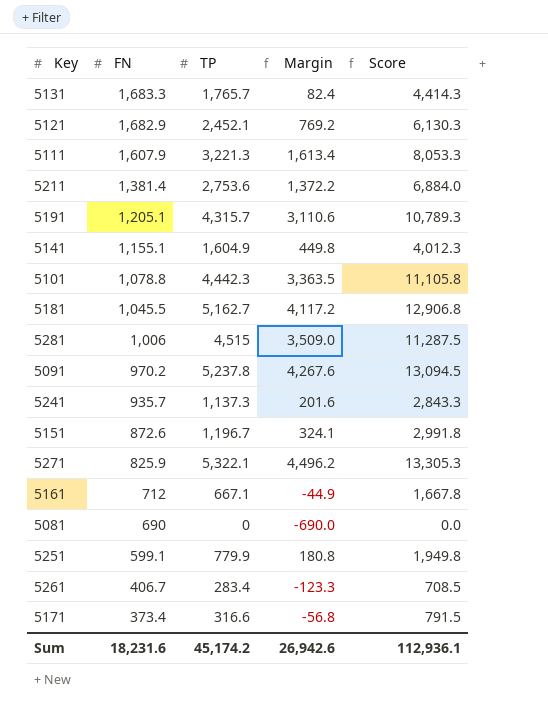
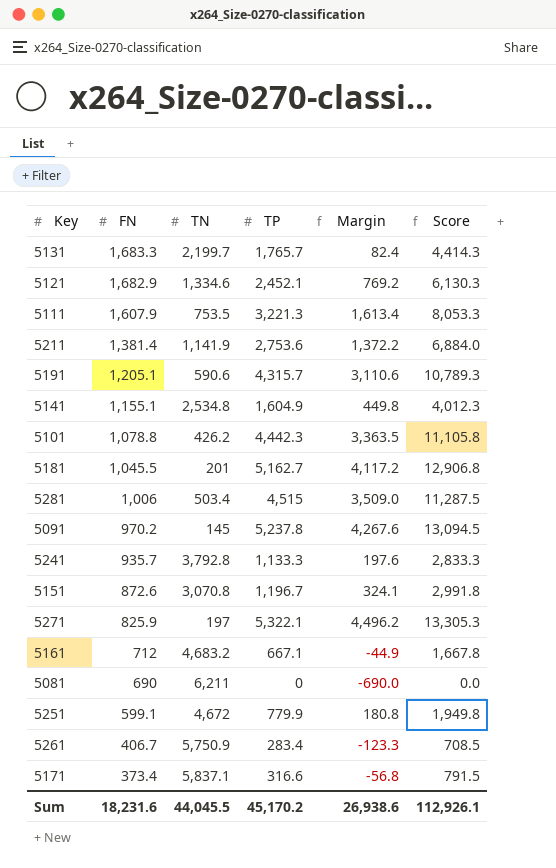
column TN | position: none -> 3
5241 | TP: 1,137.3 -> 1,133.3
5241 | Margin: 201.6 -> 197.6
5241 | Score: 2,843.3 -> 2,833.3
Sum | TP: 45,174.2 -> 45,170.2
Sum | Margin: 26,942.6 -> 26,938.6
Sum | Score: 112,936.1 -> 112,926.1

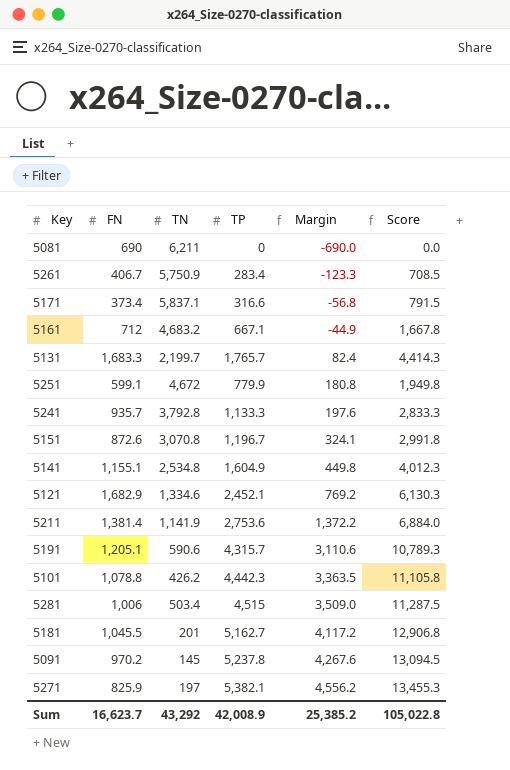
row order: FN descending -> Margin ascending
row 5111: 1,607.9 | 753.5 | 3,221.3 | 1,613.4 | 8,053.3 -> none
5271 | TP: 5,322.1 -> 5,382.1
5271 | Margin: 4,496.2 -> 4,556.2
5271 | Score: 13,305.3 -> 13,455.3
Sum | FN: 18,231.6 -> 16,623.7
Sum | TN: 44,045.5 -> 43,292
Sum | TP: 45,170.2 -> 42,008.9
Sum | Margin: 26,938.6 -> 25,385.2
Sum | Score: 112,926.1 -> 105,022.8

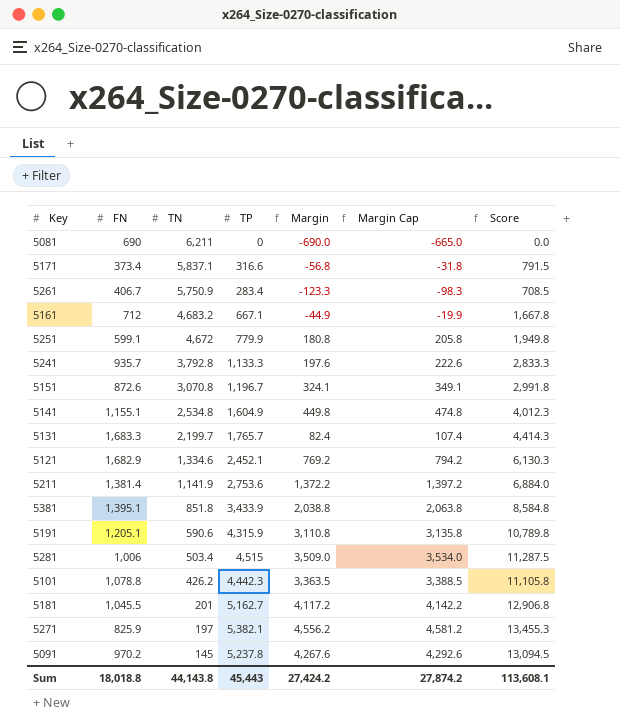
row order: Margin ascending -> TN descending
column Margin Cap | formula: none -> [Margin] + 25
row 5381: none -> 1,395.1 | 851.8 | 3,433.9 | 2,038.8 | 2,063.8 | 8,584.8
5191 | TP: 4,315.7 -> 4,315.9
5191 | Margin: 3,110.6 -> 3,110.8
5191 | Score: 10,789.3 -> 10,789.8
Sum | FN: 16,623.7 -> 18,018.8
Sum | TN: 43,292 -> 44,143.8
Sum | TP: 42,008.9 -> 45,443
Sum | Margin: 25,385.2 -> 27,424.2
Sum | Score: 105,022.8 -> 113,608.1

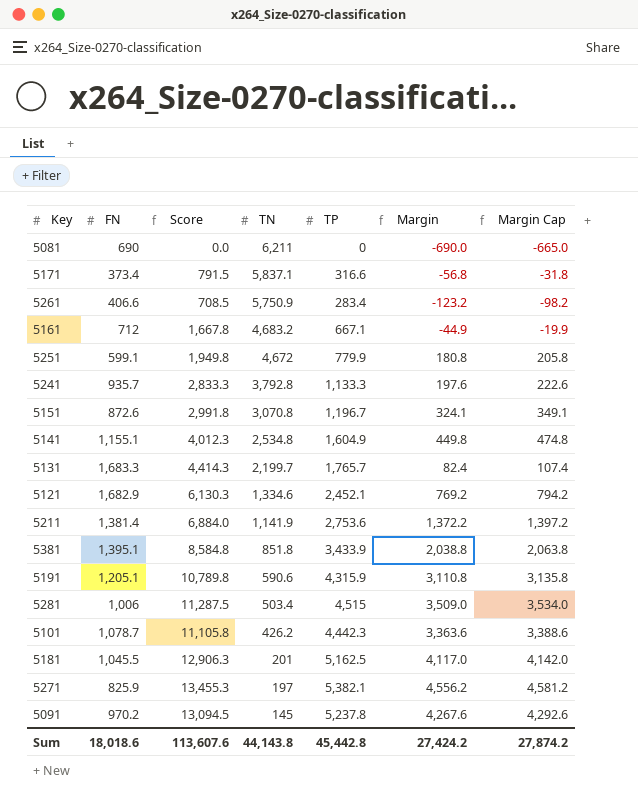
column Score | position: 7 -> 3
5261 | FN: 406.7 -> 406.6
5261 | Margin: -123.3 -> -123.2
5261 | Margin Cap: -98.3 -> -98.2
5101 | FN: 1,078.8 -> 1,078.7
5101 | Margin: 3,363.5 -> 3,363.6
5101 | Margin Cap: 3,388.5 -> 3,388.6
5181 | Score: 12,906.8 -> 12,906.3
5181 | TP: 5,162.7 -> 5,162.5
5181 | Margin: 4,117.2 -> 4,117.0
5181 | Margin Cap: 4,142.2 -> 4,142.0
Sum | FN: 18,018.8 -> 18,018.6
Sum | Score: 113,608.1 -> 113,607.6
Sum | TP: 45,443 -> 45,442.8

